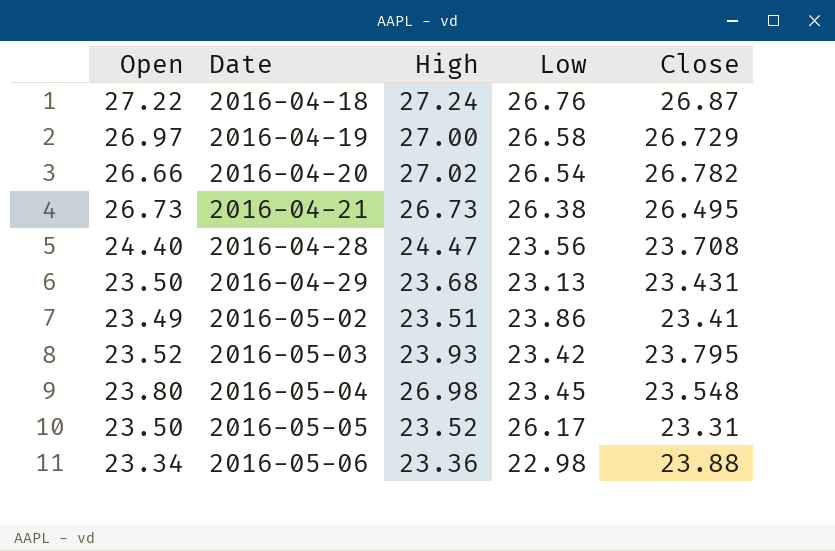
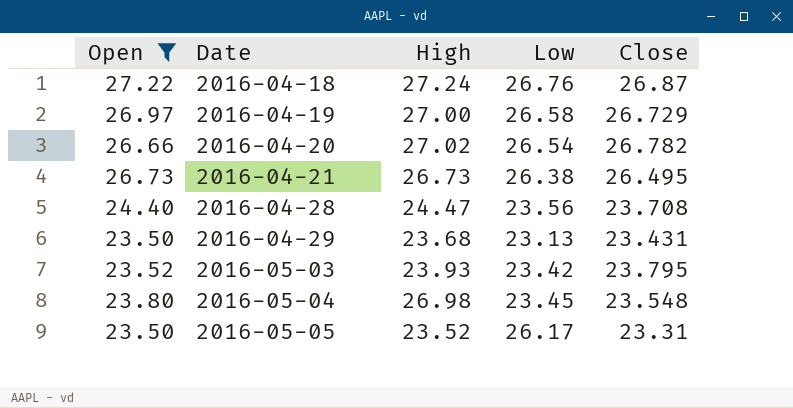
filter: none -> Open >= 23.50

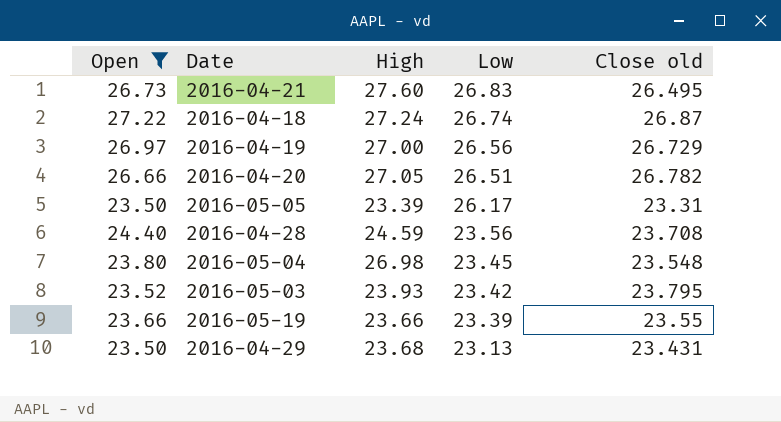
row order: Date ascending -> Low descending
column name: Close -> Close old
2016-04-21 | High: 26.73 -> 27.60
2016-04-21 | Low: 26.38 -> 26.83
2016-04-18 | Low: 26.76 -> 26.74
2016-04-19 | Low: 26.58 -> 26.56
2016-04-20 | High: 27.02 -> 27.05
2016-04-20 | Low: 26.54 -> 26.51
2016-05-05 | High: 23.52 -> 23.39
2016-04-28 | High: 24.47 -> 24.59
row 2016-05-19: none -> 23.66 | 23.66 | 23.39 | 23.55

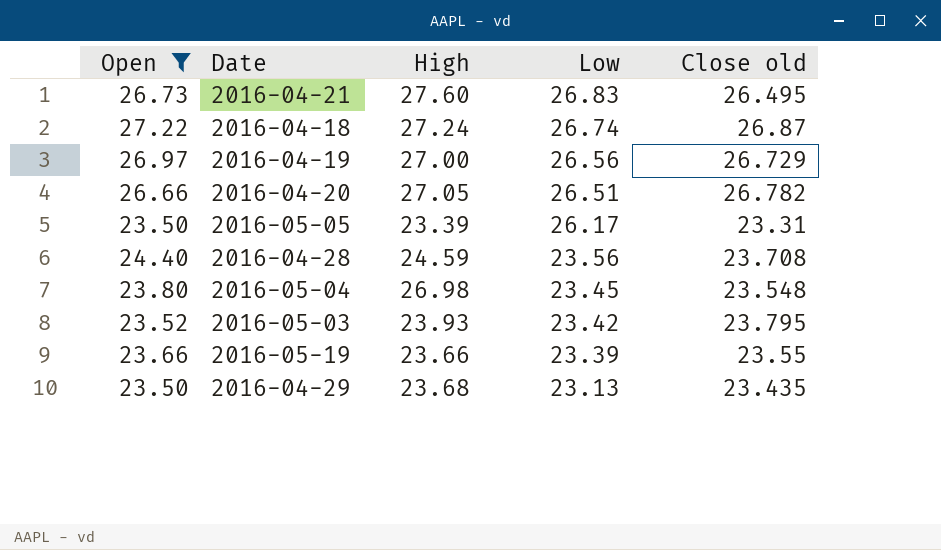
2016-04-29 | Close old: 23.431 -> 23.435

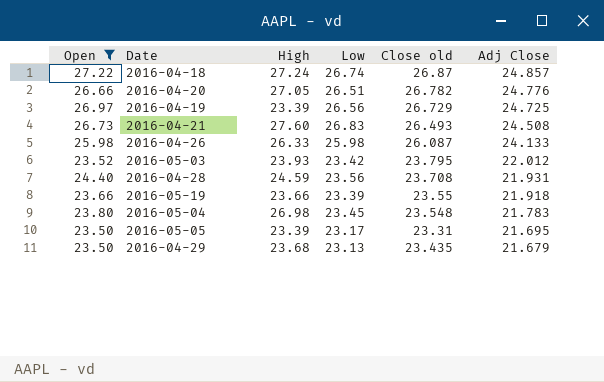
row order: Low descending -> Adj Close descending
column Adj Close | position: none -> 6
2016-04-19 | High: 27.00 -> 23.39
2016-04-21 | Close old: 26.495 -> 26.493
row 2016-04-26: none -> 25.98 | 26.33 | 25.98 | 26.087 | 24.133
2016-05-05 | Low: 26.17 -> 23.17

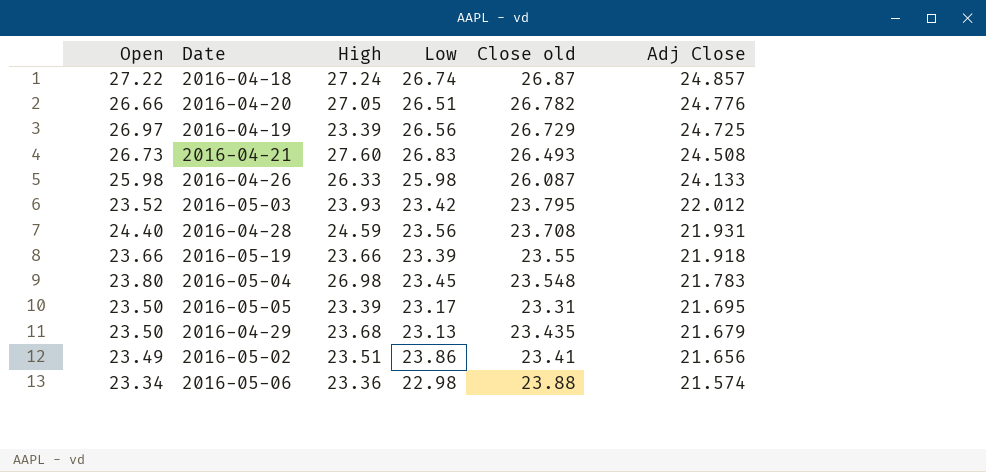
filter: Open >= 23.50 -> none

